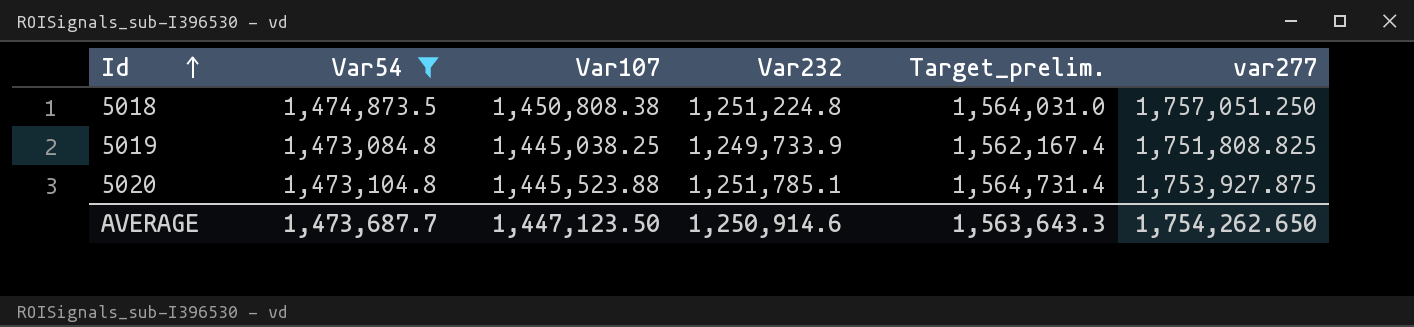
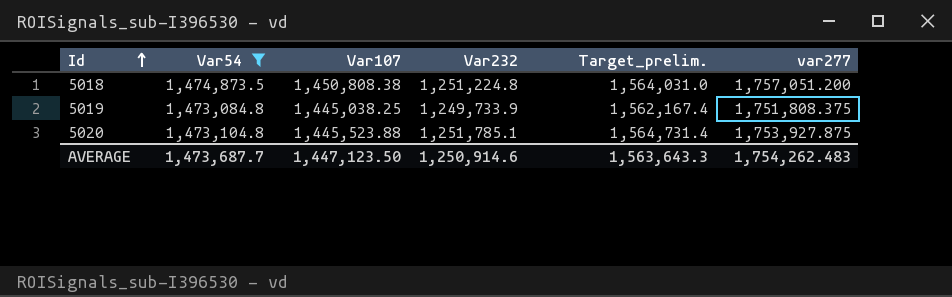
5018 | var277: 1,757,051.250 -> 1,757,051.200
5019 | var277: 1,751,808.825 -> 1,751,808.375
AVERAGE | var277: 1,754,262.650 -> 1,754,262.483

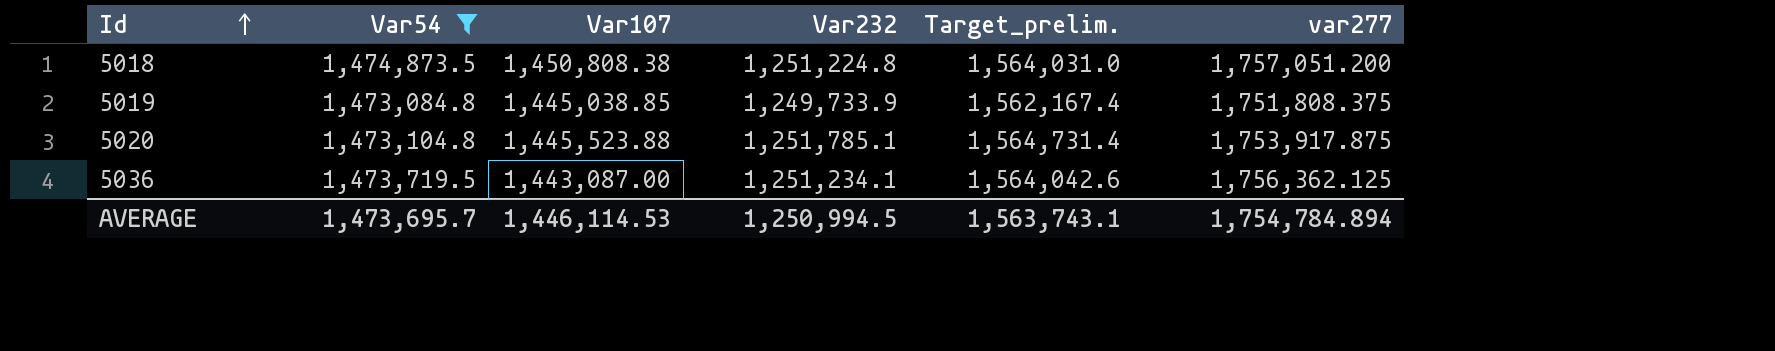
5019 | Var107: 1,445,038.25 -> 1,445,038.85
5020 | var277: 1,753,927.875 -> 1,753,917.875
row 5036: none -> 1,473,719.5 | 1,443,087.00 | 1,251,234.1 | 1,564,042.6 | 1,756,362.125
AVERAGE | Var54: 1,473,687.7 -> 1,473,695.7
AVERAGE | Var107: 1,447,123.50 -> 1,446,114.53
AVERAGE | Var232: 1,250,914.6 -> 1,250,994.5
AVERAGE | Target_prelim.: 1,563,643.3 -> 1,563,743.1
AVERAGE | var277: 1,754,262.483 -> 1,754,784.894

